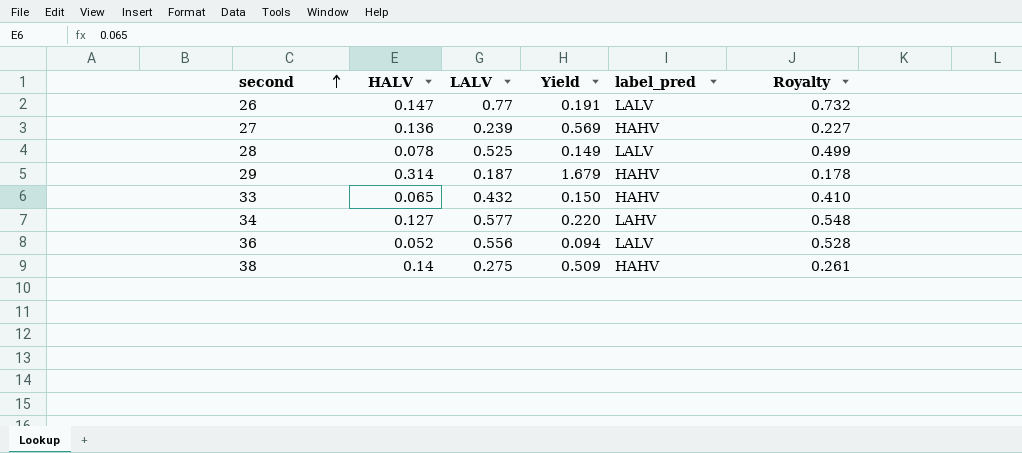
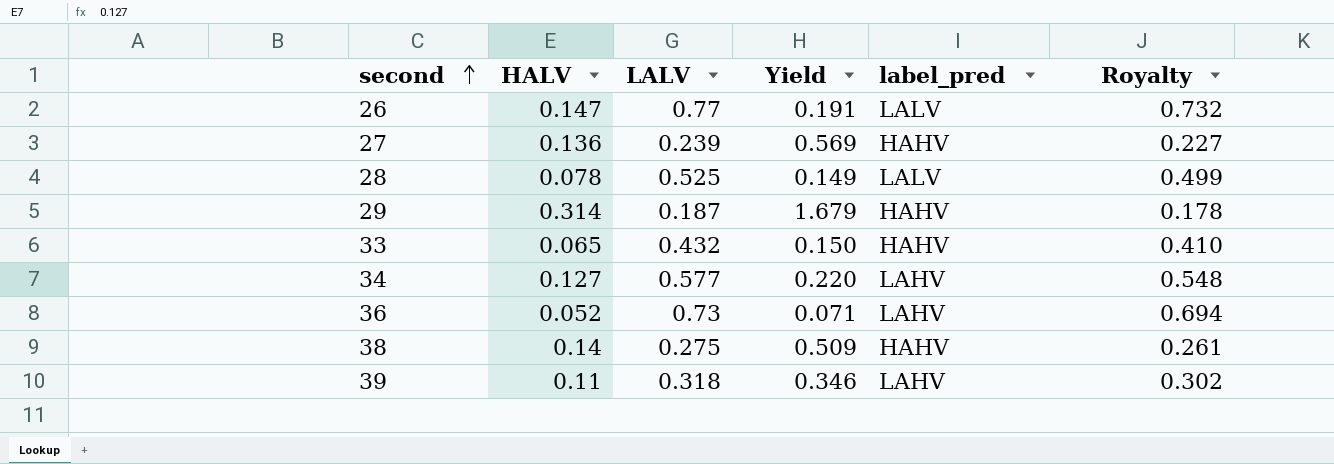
36 | LALV: 0.556 -> 0.73
36 | Yield: 0.094 -> 0.071
36 | label_pred: LALV -> LAHV
36 | Royalty: 0.528 -> 0.694
row 39: none -> 0.11 | 0.318 | 0.346 | LAHV | 0.302

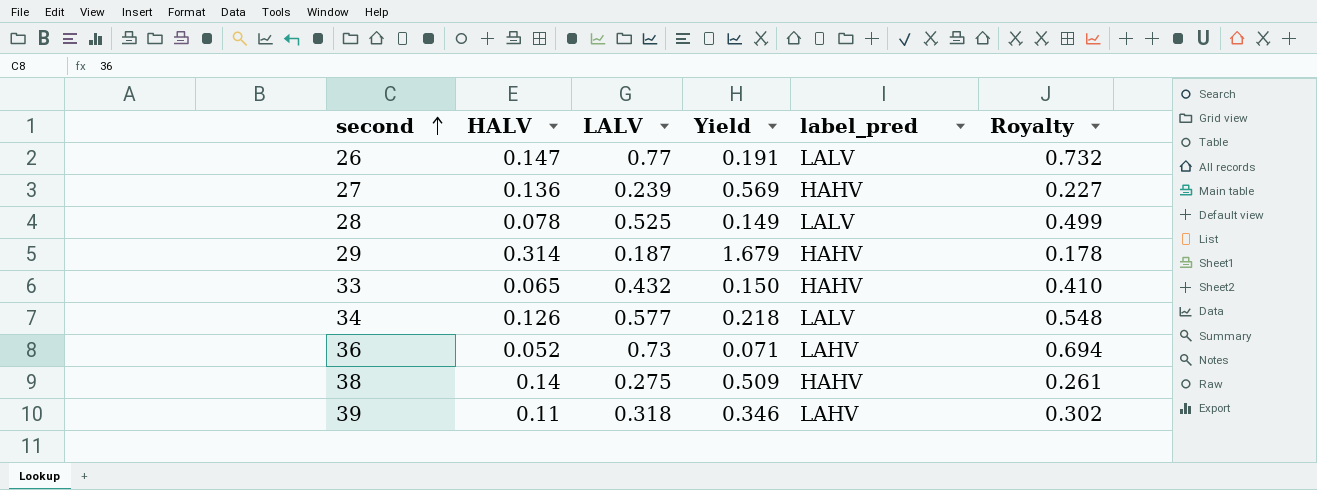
34 | HALV: 0.127 -> 0.126
34 | Yield: 0.220 -> 0.218
34 | label_pred: LAHV -> LALV

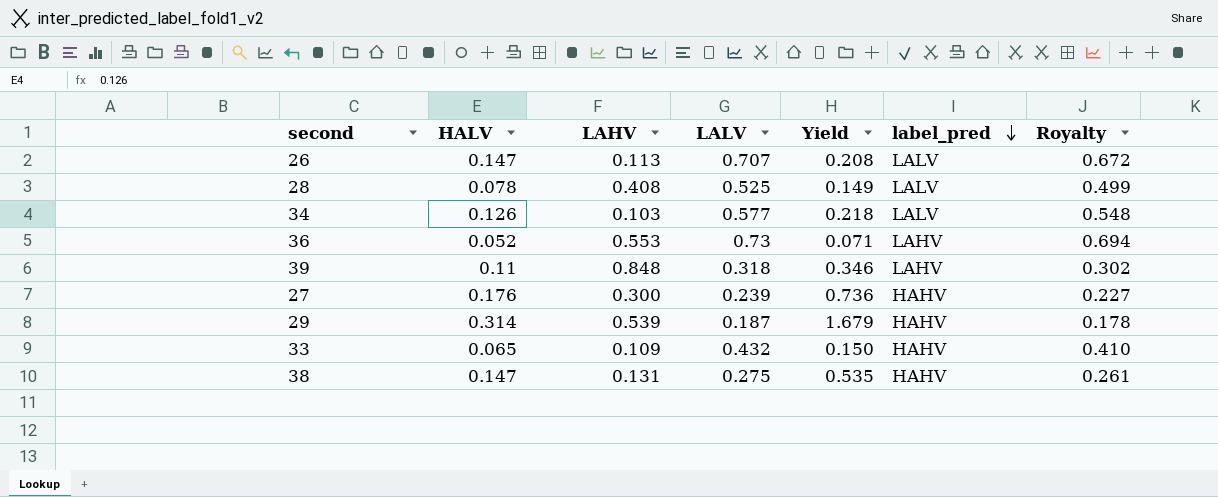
row order: second ascending -> label_pred descending
column LAHV | position: none -> 3
26 | LALV: 0.77 -> 0.707
26 | Yield: 0.191 -> 0.208
26 | Royalty: 0.732 -> 0.672
27 | HALV: 0.136 -> 0.176
27 | Yield: 0.569 -> 0.736
38 | HALV: 0.14 -> 0.147
38 | Yield: 0.509 -> 0.535

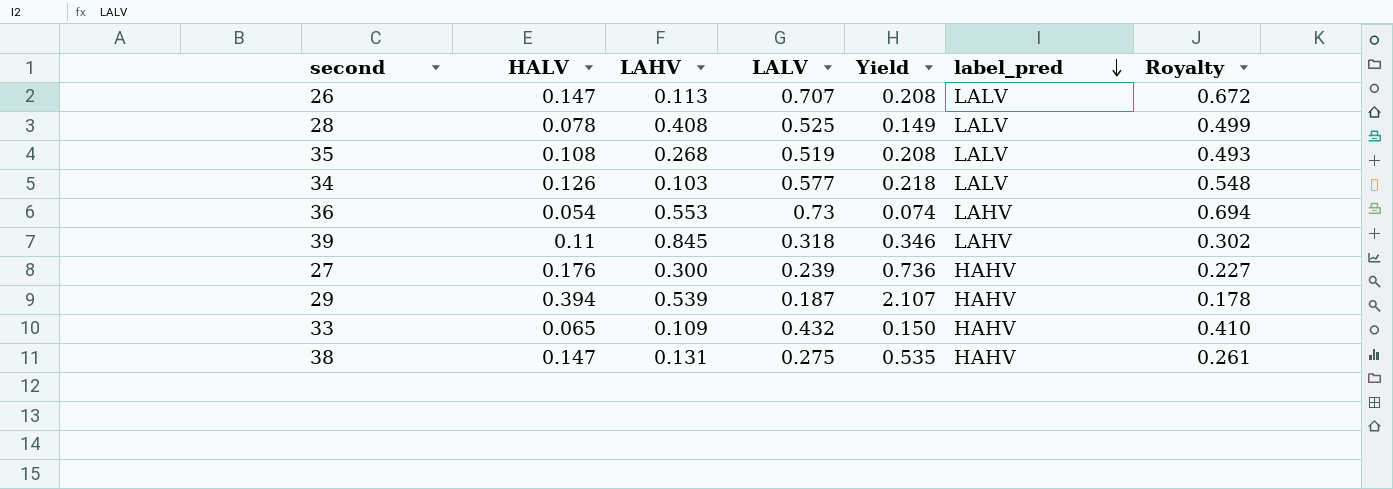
row 35: none -> 0.108 | 0.268 | 0.519 | 0.208 | LALV | 0.493
36 | HALV: 0.052 -> 0.054
36 | Yield: 0.071 -> 0.074
39 | LAHV: 0.848 -> 0.845
29 | HALV: 0.314 -> 0.394
29 | Yield: 1.679 -> 2.107

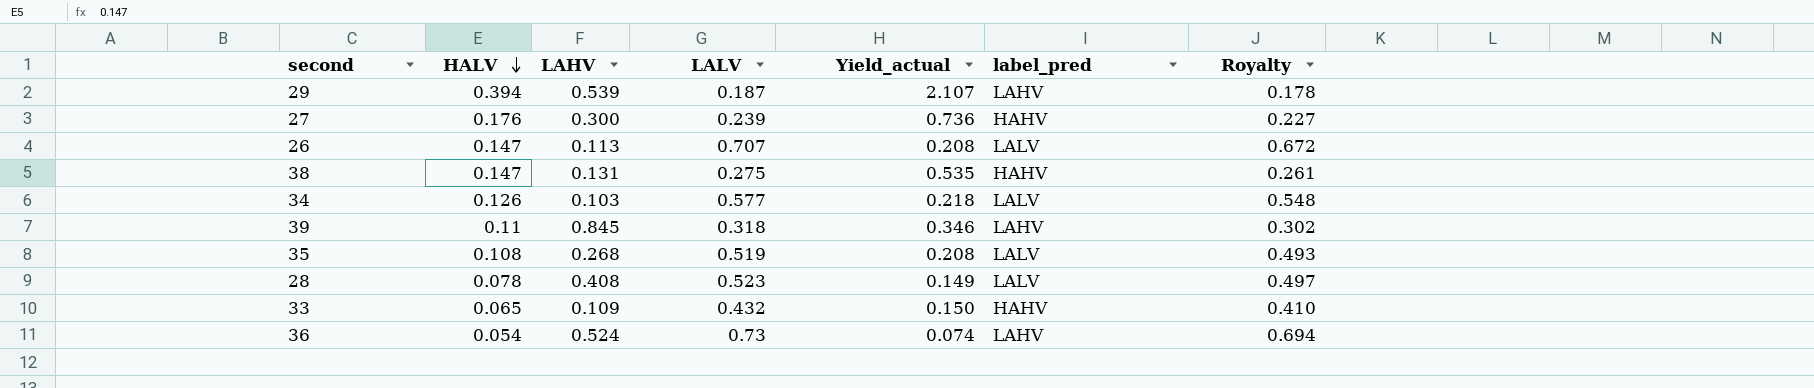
row order: label_pred descending -> HALV descending
column name: Yield -> Yield_actual
29 | label_pred: HAHV -> LAHV
28 | LALV: 0.525 -> 0.523
28 | Royalty: 0.499 -> 0.497
36 | LAHV: 0.553 -> 0.524

